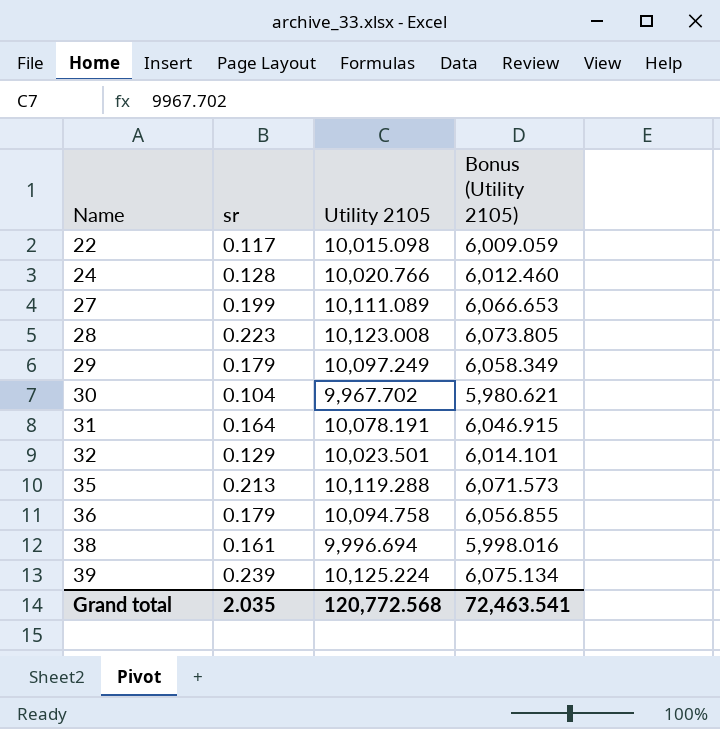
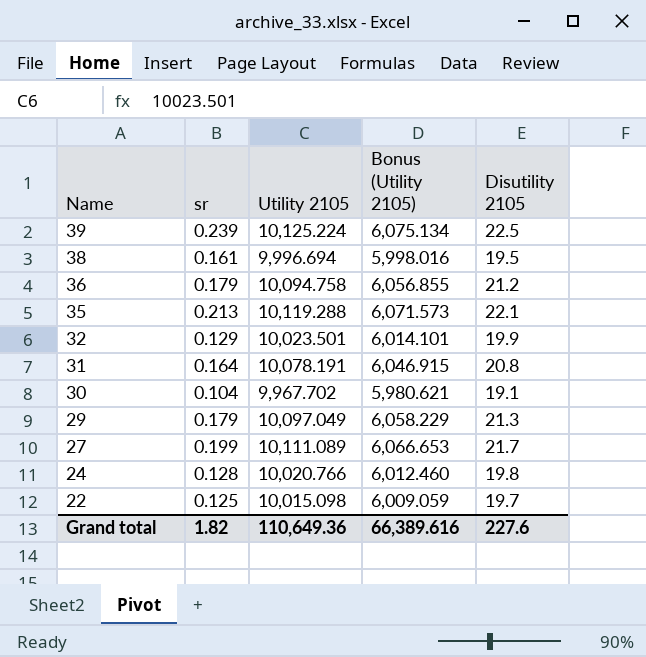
row order: Name ascending -> Name descending
column Disutility 2105 | position: none -> 5
row 28: 0.223 | 10,123.008 | 6,073.805 -> none
29 | Utility 2105: 10,097.249 -> 10,097.049
29 | Bonus (Utility 2105): 6,058.349 -> 6,058.229
22 | sr: 0.117 -> 0.125
Grand total | sr: 2.035 -> 1.82
Grand total | Utility 2105: 120,772.568 -> 110,649.36
Grand total | Bonus (Utility 2105): 72,463.541 -> 66,389.616

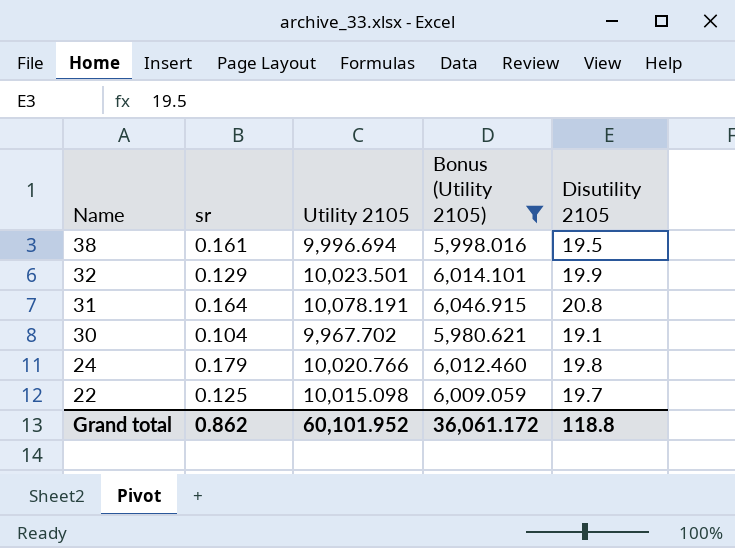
filter: none -> Bonus (Utility 2105) <= 6,046.915
24 | sr: 0.128 -> 0.179
Grand total | sr: 1.82 -> 0.862
Grand total | Utility 2105: 110,649.36 -> 60,101.952
Grand total | Bonus (Utility 2105): 66,389.616 -> 36,061.172
Grand total | Disutility 2105: 227.6 -> 118.8

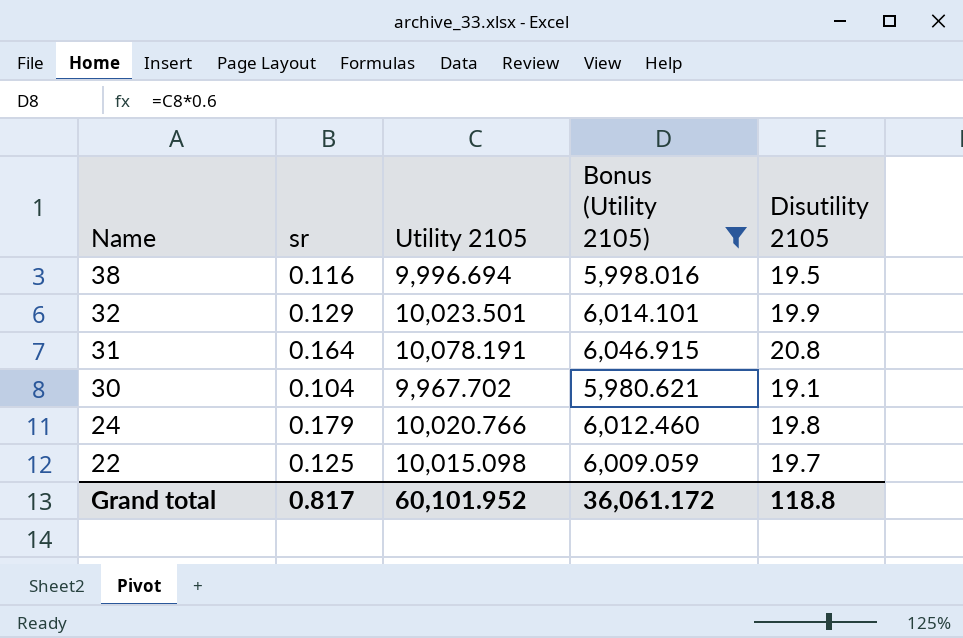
38 | sr: 0.161 -> 0.116
Grand total | sr: 0.862 -> 0.817

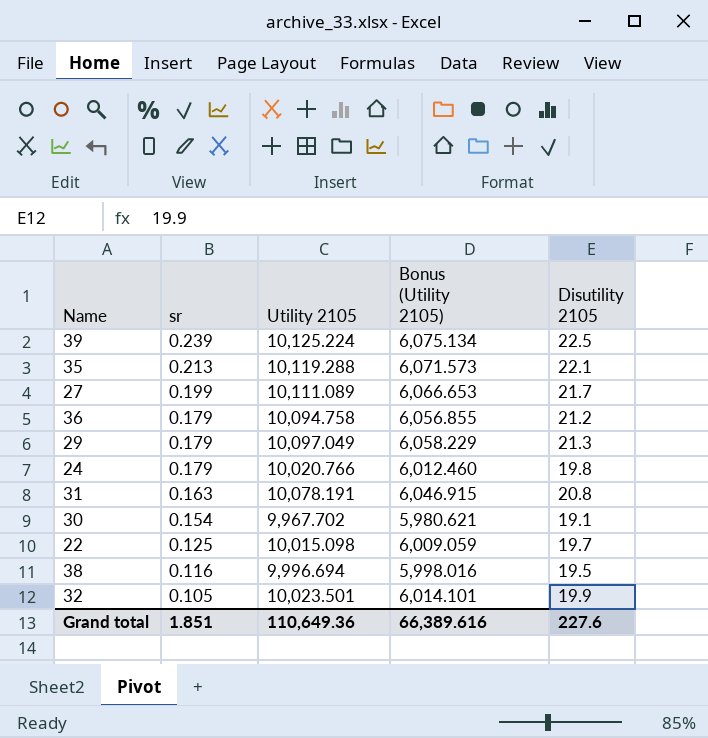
filter: Bonus (Utility 2105) <= 6,046.915 -> none
row order: Name descending -> sr descending
31 | sr: 0.164 -> 0.163
30 | sr: 0.104 -> 0.154
32 | sr: 0.129 -> 0.105
Grand total | sr: 0.817 -> 1.851
Grand total | Utility 2105: 60,101.952 -> 110,649.36
Grand total | Bonus (Utility 2105): 36,061.172 -> 66,389.616
Grand total | Disutility 2105: 118.8 -> 227.6

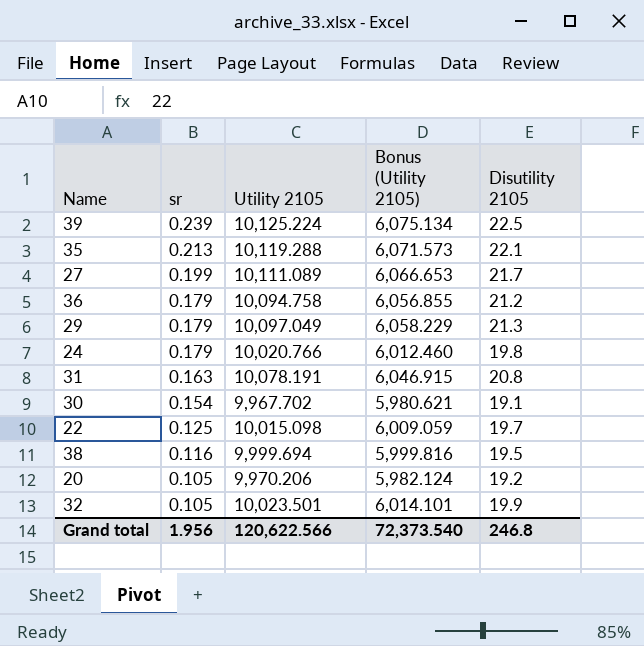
38 | Utility 2105: 9,996.694 -> 9,999.694
38 | Bonus (Utility 2105): 5,998.016 -> 5,999.816
row 20: none -> 0.105 | 9,970.206 | 5,982.124 | 19.2
Grand total | sr: 1.851 -> 1.956
Grand total | Utility 2105: 110,649.36 -> 120,622.566
Grand total | Bonus (Utility 2105): 66,389.616 -> 72,373.540
Grand total | Disutility 2105: 227.6 -> 246.8

